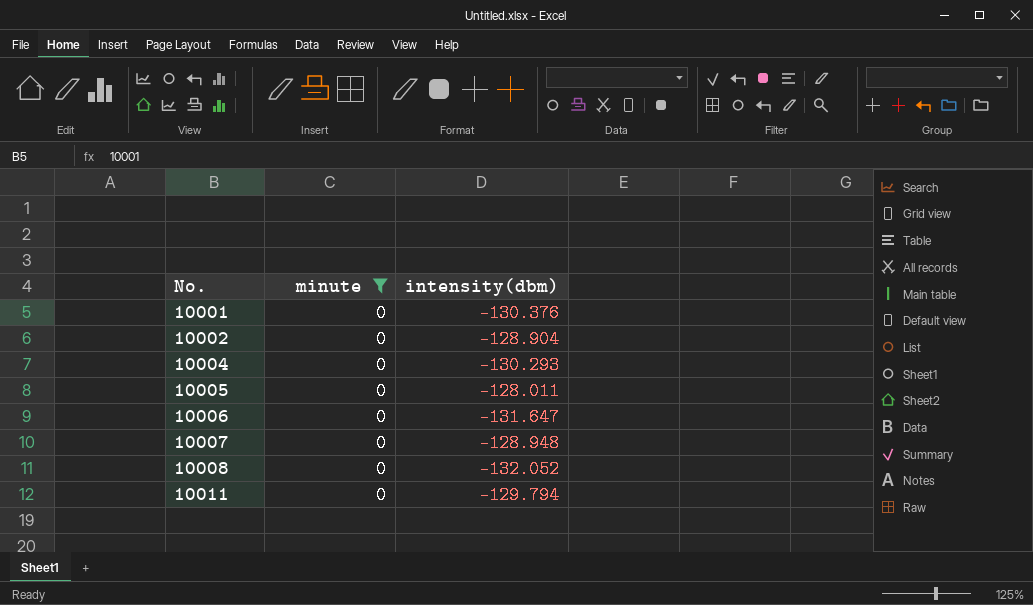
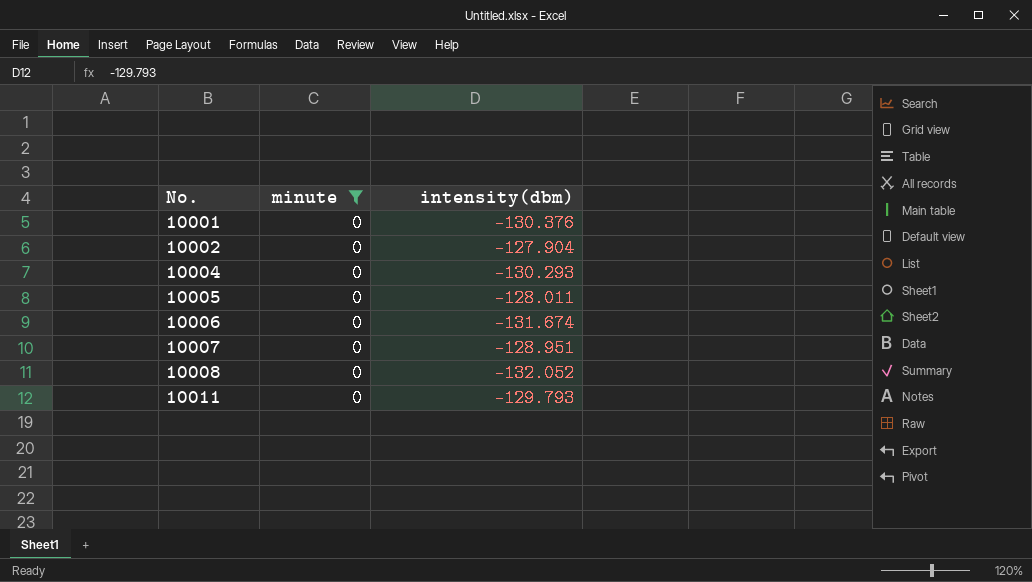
10002 | intensity(dbm): -128.904 -> -127.904
10006 | intensity(dbm): -131.647 -> -131.674
10007 | intensity(dbm): -128.948 -> -128.951
10011 | intensity(dbm): -129.794 -> -129.793

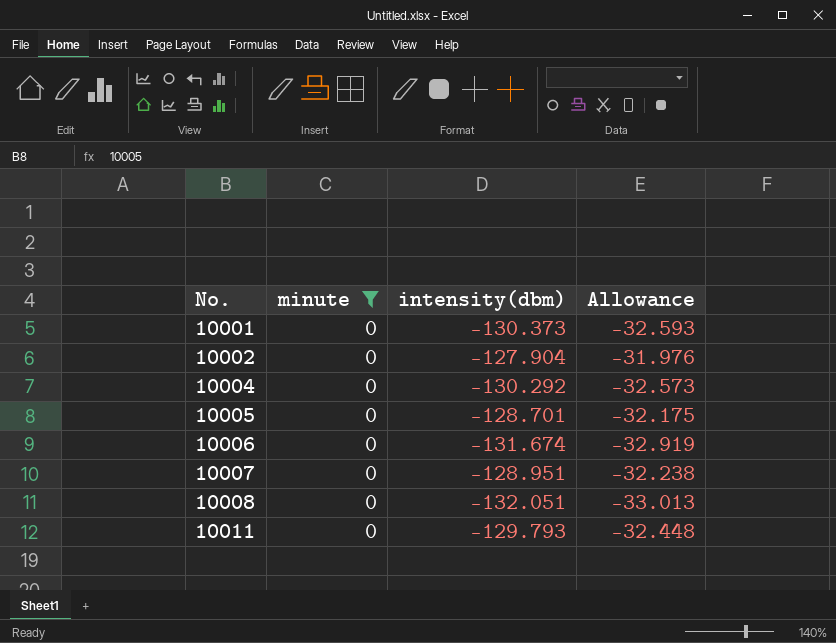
column Allowance | formula: none -> [intensity(dbm)] * 0.25
10001 | intensity(dbm): -130.376 -> -130.373
10004 | intensity(dbm): -130.293 -> -130.292
10005 | intensity(dbm): -128.011 -> -128.701
10008 | intensity(dbm): -132.052 -> -132.051

